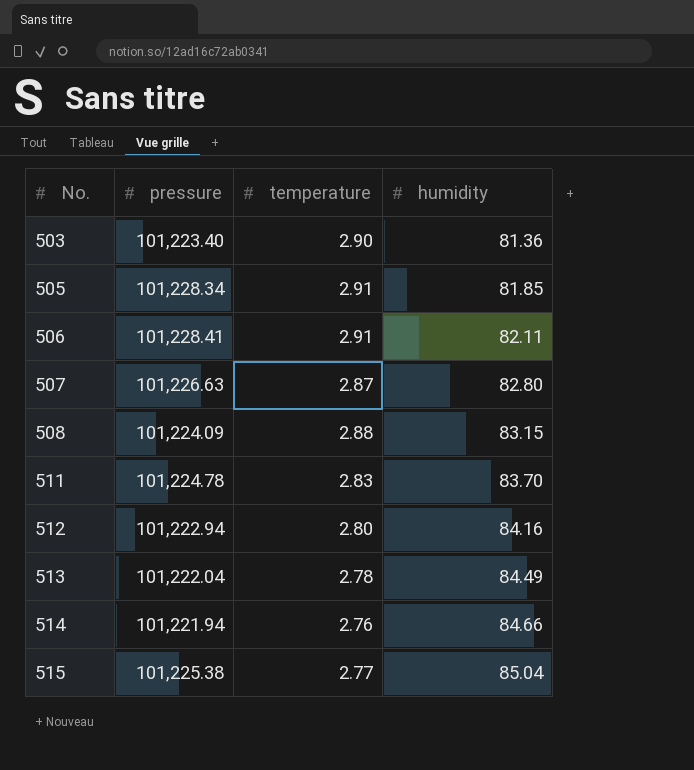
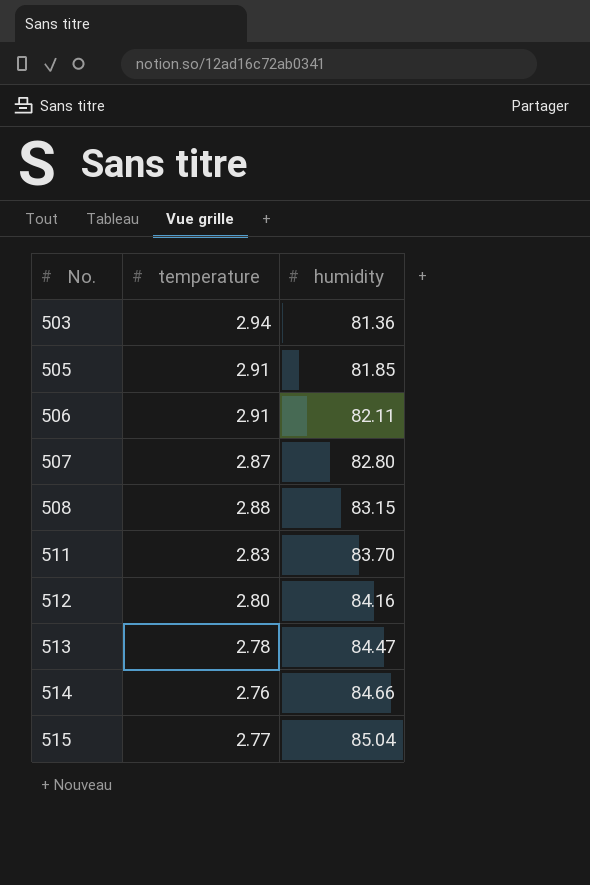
column pressure | position: 2 -> none
503 | temperature: 2.90 -> 2.94
513 | humidity: 84.49 -> 84.47

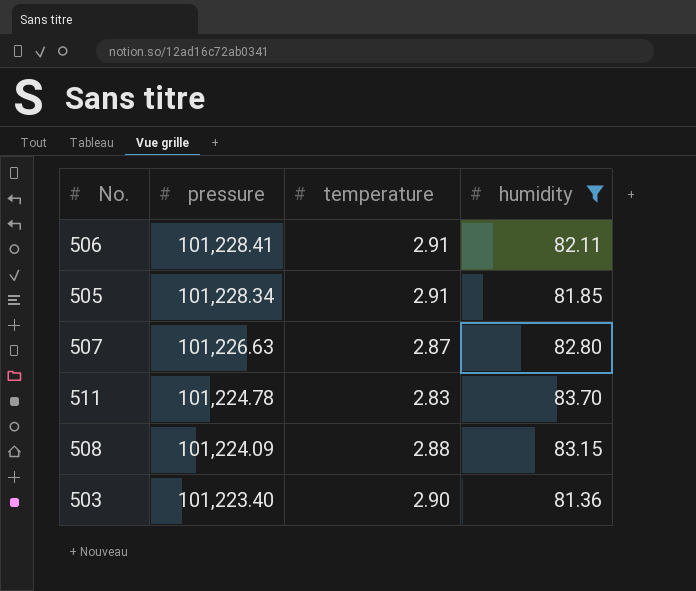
filter: none -> humidity <= 83.70
row order: No. ascending -> pressure descending
column pressure | position: none -> 2
503 | temperature: 2.94 -> 2.90

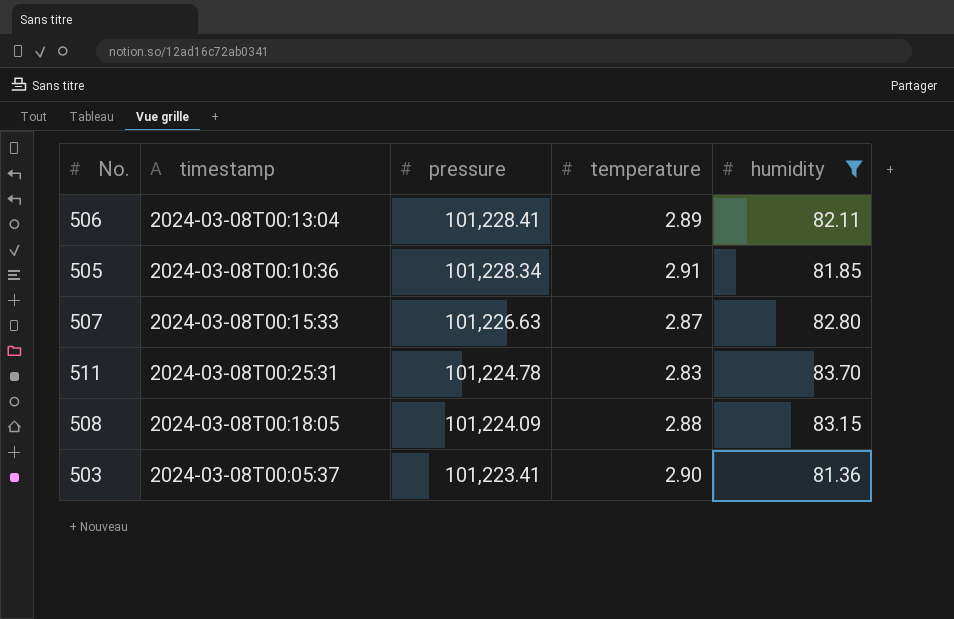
column timestamp | position: none -> 2
506 | temperature: 2.91 -> 2.89
503 | pressure: 101,223.40 -> 101,223.41

